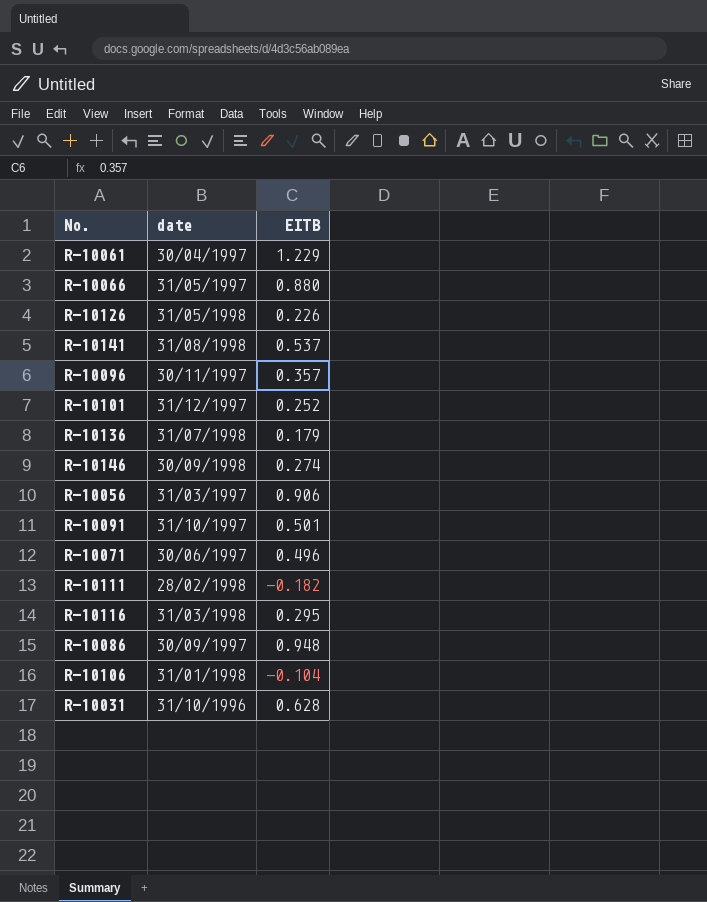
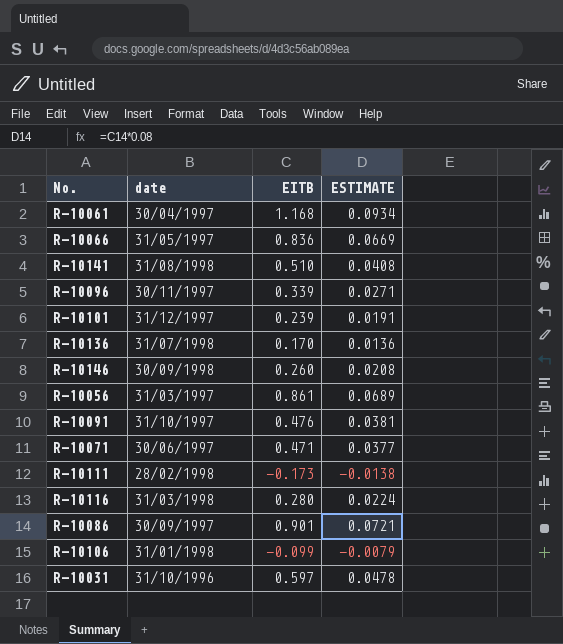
column ESTIMATE | formula: none -> [EITB] * 0.08
row R-10126: 31/05/1998 | 0.226 -> none
R-10061 | EITB: 1.229 -> 1.168
R-10066 | EITB: 0.880 -> 0.836
R-10141 | EITB: 0.537 -> 0.510
R-10096 | EITB: 0.357 -> 0.339
R-10101 | EITB: 0.252 -> 0.239
R-10136 | EITB: 0.179 -> 0.170
R-10146 | EITB: 0.274 -> 0.260
R-10056 | EITB: 0.906 -> 0.861
R-10091 | EITB: 0.501 -> 0.476
R-10071 | EITB: 0.496 -> 0.471
R-10111 | EITB: -0.182 -> -0.173
R-10116 | EITB: 0.295 -> 0.280
R-10086 | EITB: 0.948 -> 0.901
R-10106 | EITB: -0.104 -> -0.099
R-10031 | EITB: 0.628 -> 0.597

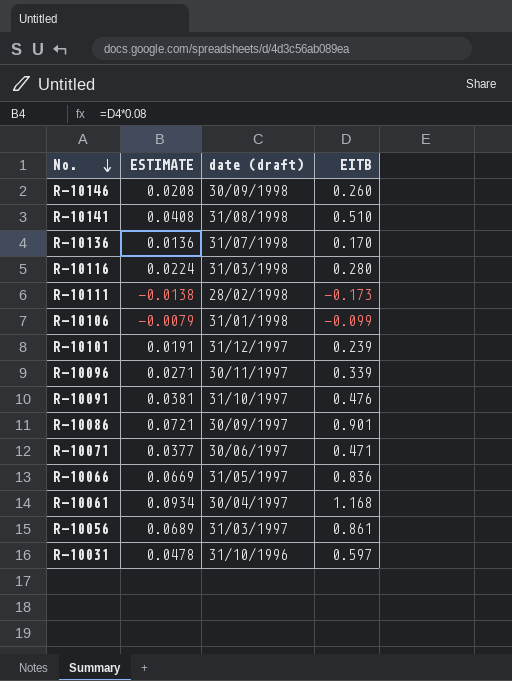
row order: none -> No. descending
column ESTIMATE | position: 4 -> 2
column name: date -> date (draft)

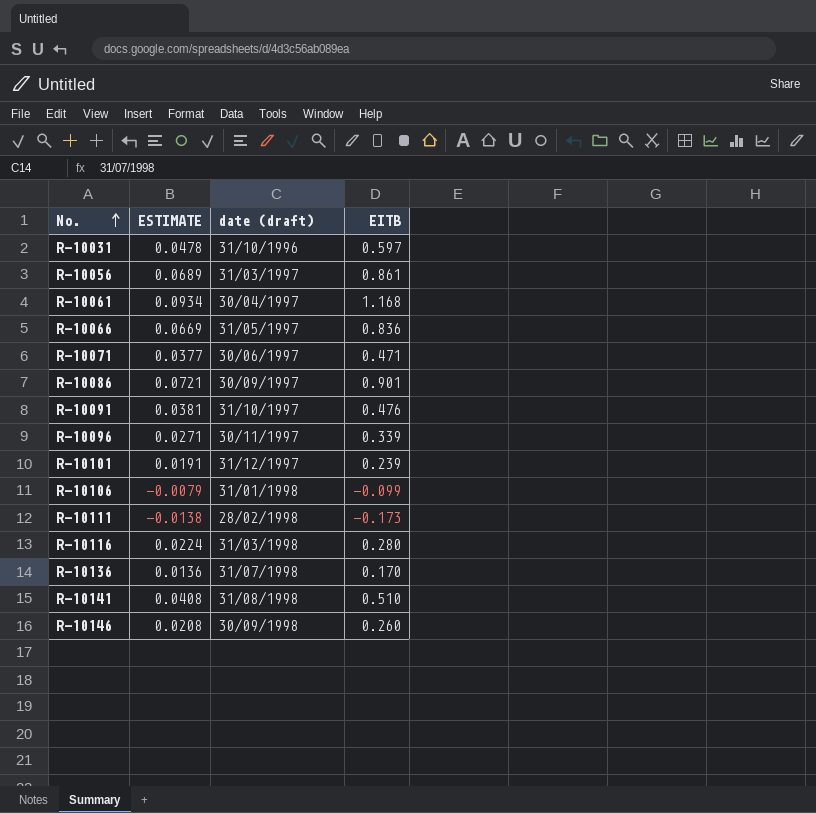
row order: No. descending -> No. ascending

